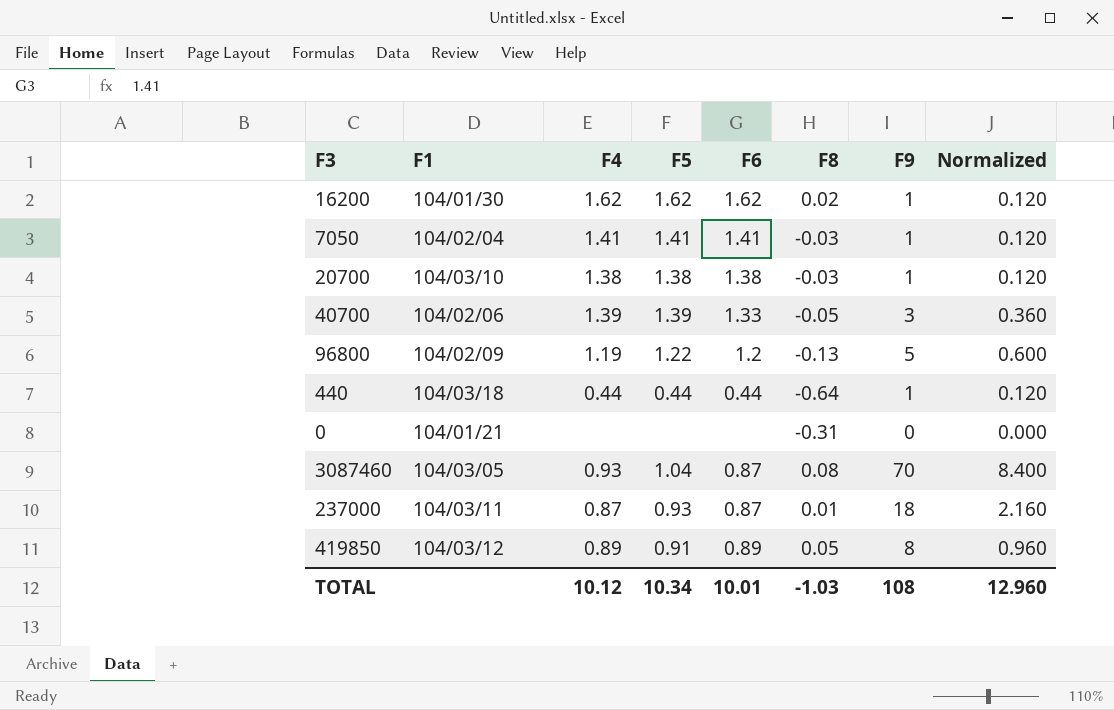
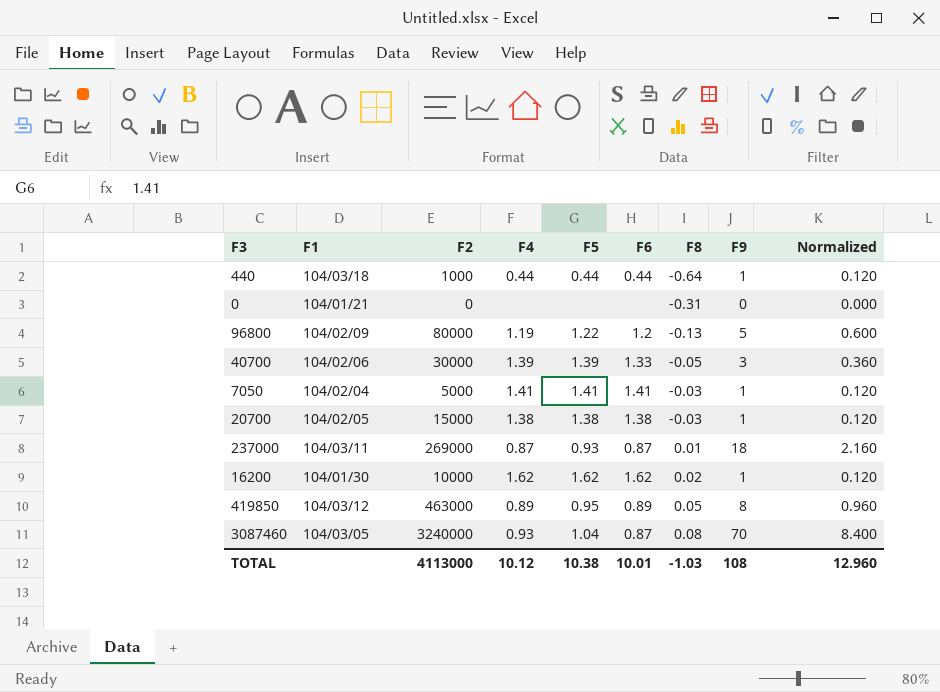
row order: none -> F8 ascending
column F2 | position: none -> 3
20700 | F1: 104/03/10 -> 104/02/05
419850 | F5: 0.91 -> 0.95
TOTAL | F5: 10.34 -> 10.38

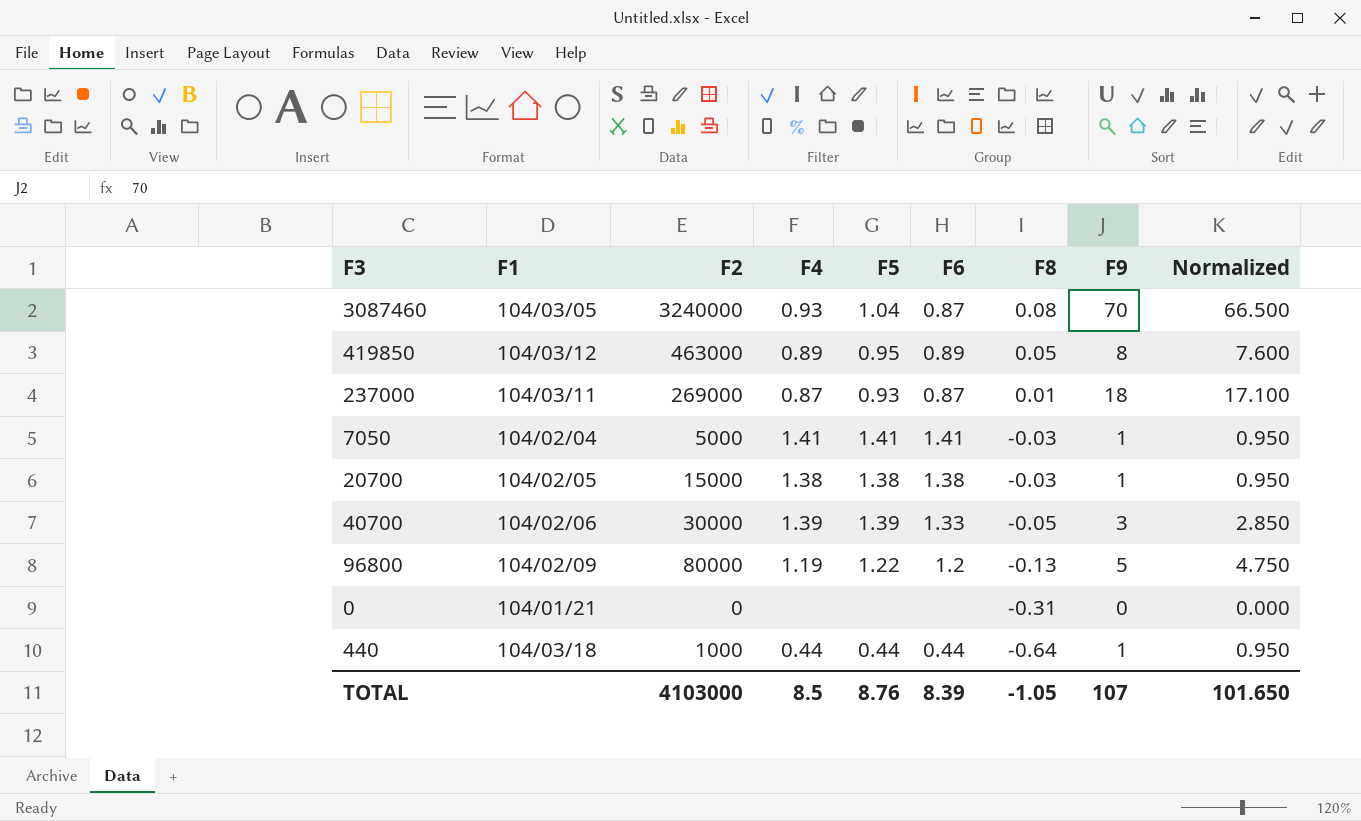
row order: F8 ascending -> F8 descending
column Normalized | formula: [F9] * 0.12 -> [F9] * 0.95
row 16200: 104/01/30 | 10000 | 1.62 | 1.62 | 1.62 | 0.02 | 1 | 0.120 -> none
TOTAL | F2: 4113000 -> 4103000
TOTAL | F4: 10.12 -> 8.5
TOTAL | F5: 10.38 -> 8.76
TOTAL | F6: 10.01 -> 8.39
TOTAL | F8: -1.03 -> -1.05
TOTAL | F9: 108 -> 107
TOTAL | Normalized: 12.960 -> 101.650

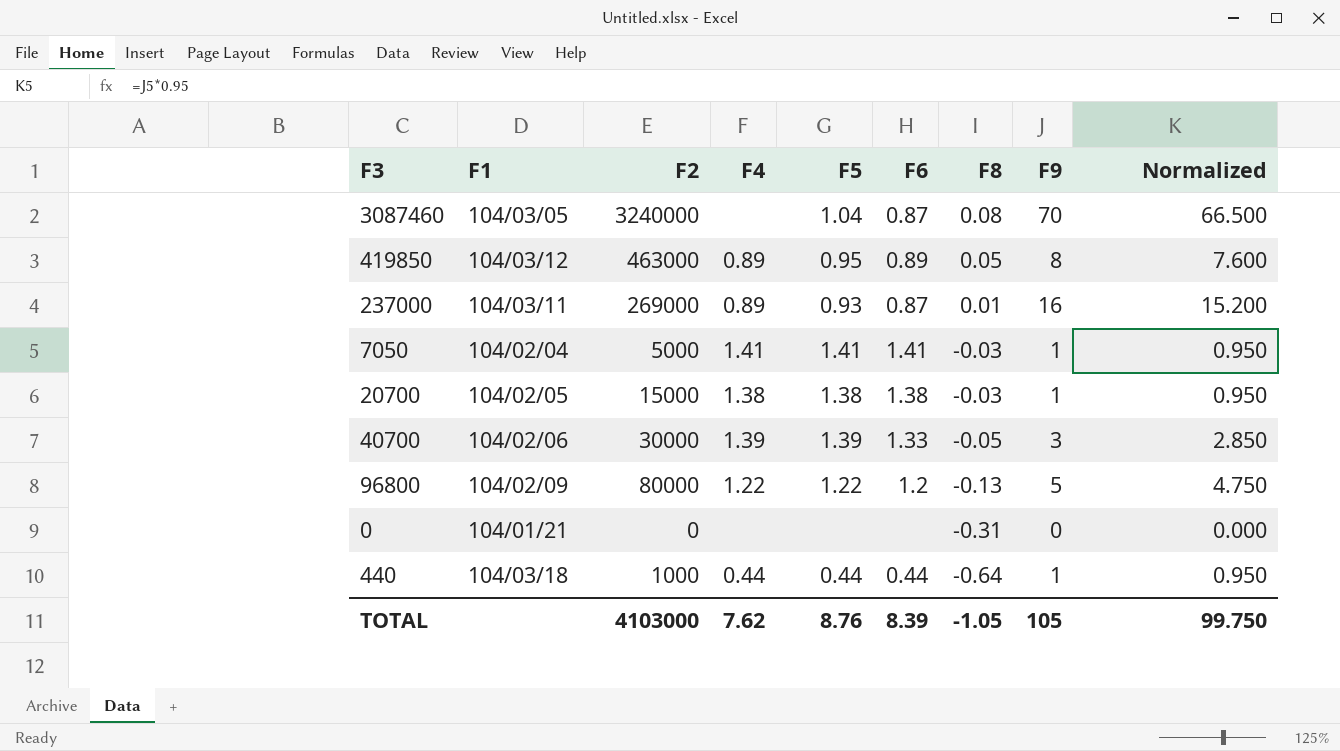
3087460 | F4: 0.93 -> none
237000 | F4: 0.87 -> 0.89
237000 | F9: 18 -> 16
237000 | Normalized: 17.100 -> 15.200
96800 | F4: 1.19 -> 1.22
TOTAL | F4: 8.5 -> 7.62
TOTAL | F9: 107 -> 105
TOTAL | Normalized: 101.650 -> 99.750

